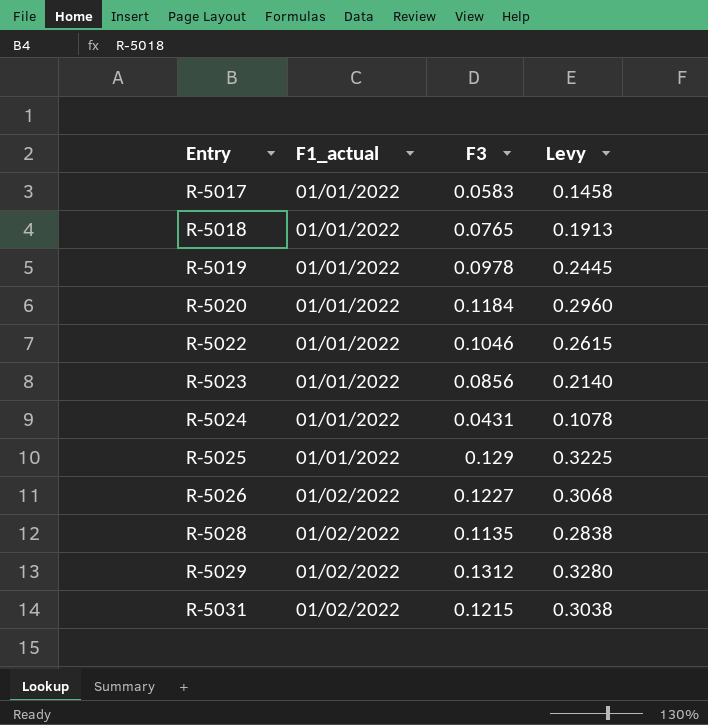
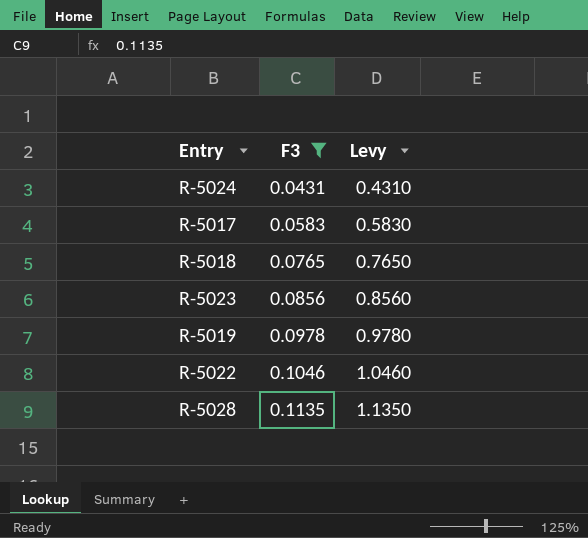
filter: none -> F3 <= 0.1135
row order: Entry ascending -> F3 ascending
column F1_actual | position: 2 -> none
column Levy | formula: [F3] * 2.5 -> [F3] * 10

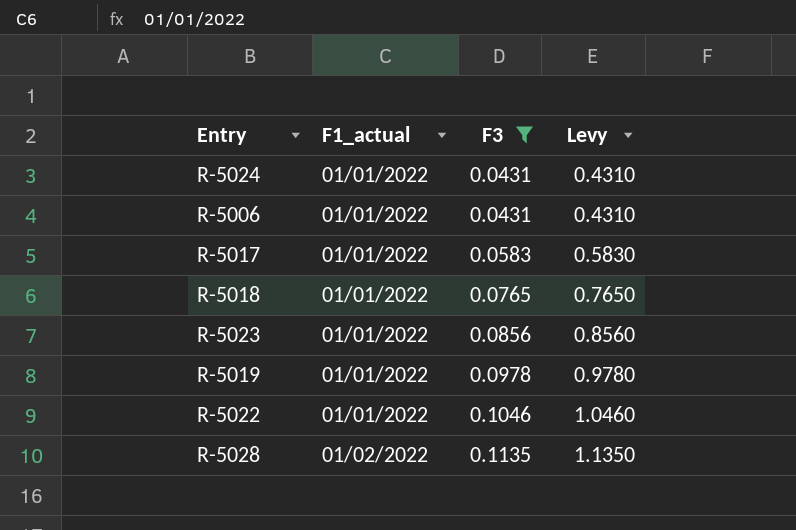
column F1_actual | position: none -> 2
row R-5006: none -> 01/01/2022 | 0.0431 | 0.4310

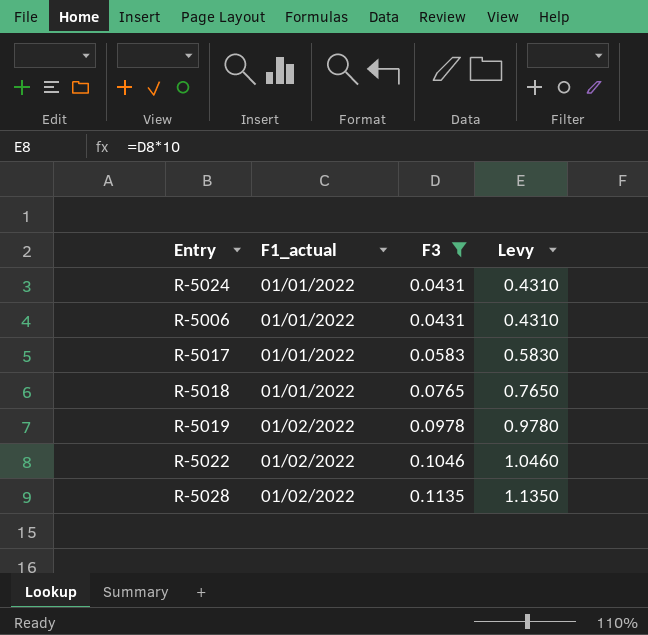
row R-5023: 01/01/2022 | 0.0856 | 0.8560 -> none
R-5019 | F1_actual: 01/01/2022 -> 01/02/2022
R-5022 | F1_actual: 01/01/2022 -> 01/02/2022

